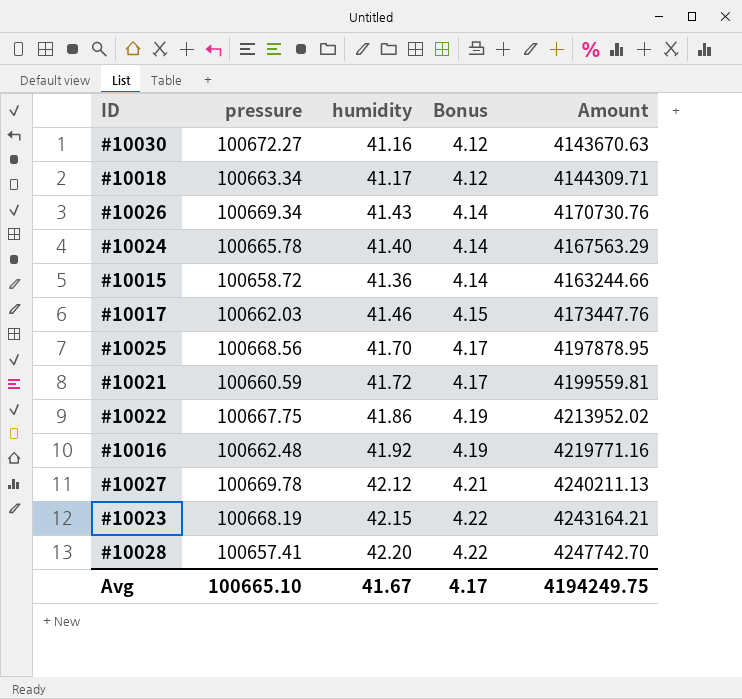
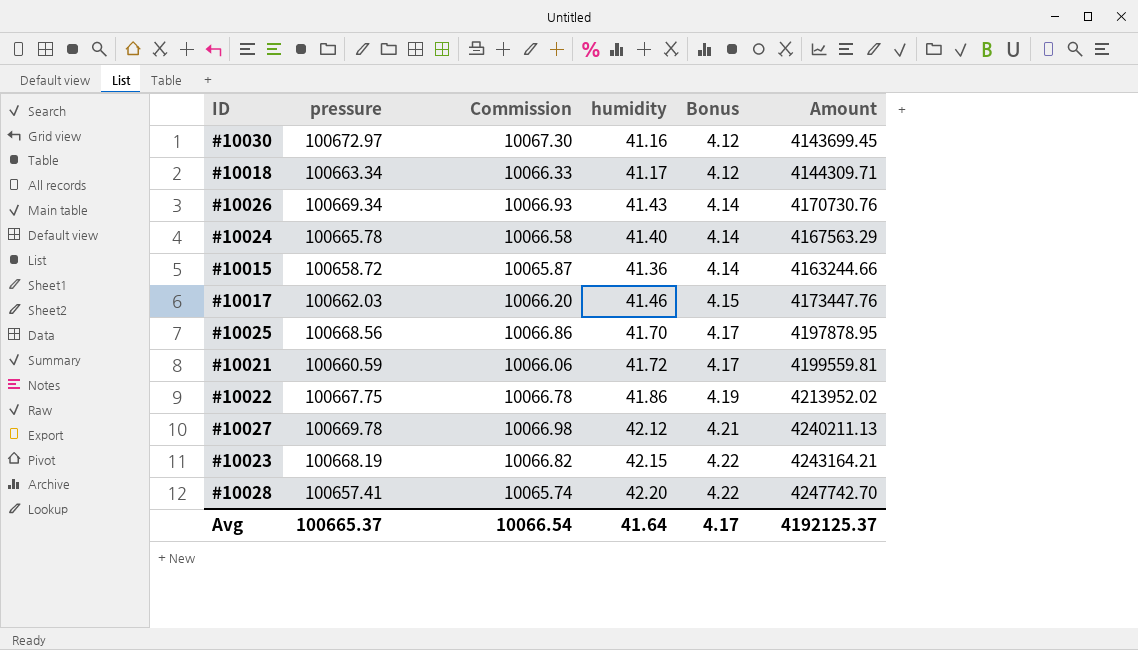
column Commission | formula: none -> [pressure] * 0.1
row #10016: 100662.48 | 41.92 | 4.19 | 4219771.16 -> none
#10030 | pressure: 100672.27 -> 100672.97
#10030 | Amount: 4143670.63 -> 4143699.45
Avg | pressure: 100665.10 -> 100665.37
Avg | humidity: 41.67 -> 41.64
Avg | Amount: 4194249.75 -> 4192125.37

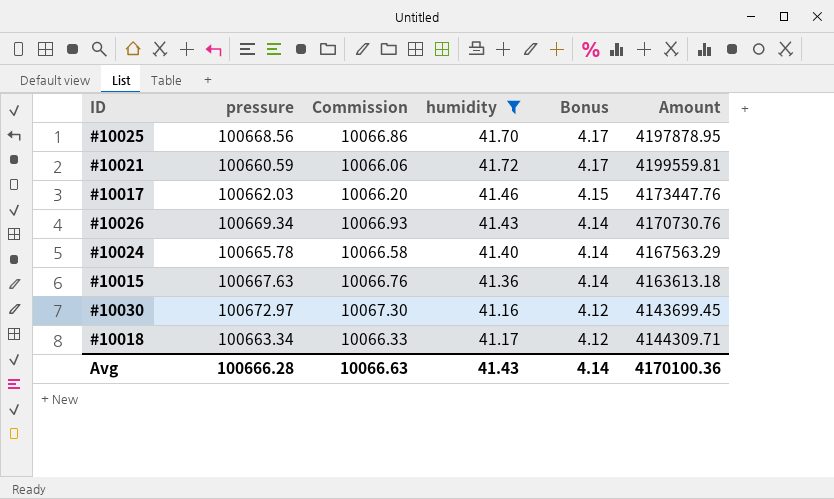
filter: none -> humidity <= 41.72
row order: Bonus ascending -> Bonus descending
#10015 | pressure: 100658.72 -> 100667.63
#10015 | Commission: 10065.87 -> 10066.76
#10015 | Amount: 4163244.66 -> 4163613.18
Avg | pressure: 100665.37 -> 100666.28
Avg | Commission: 10066.54 -> 10066.63
Avg | humidity: 41.64 -> 41.43
Avg | Bonus: 4.17 -> 4.14
Avg | Amount: 4192125.37 -> 4170100.36

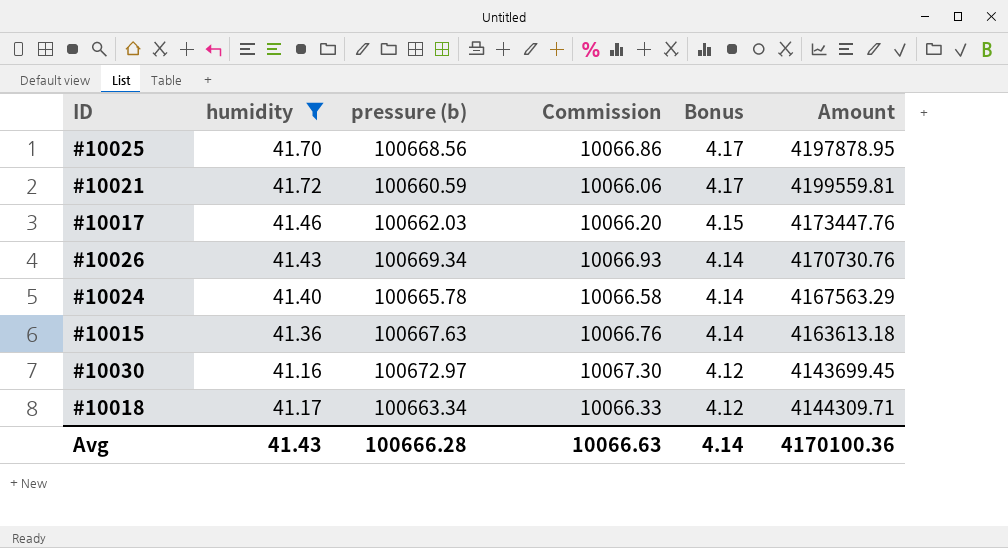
column humidity | position: 4 -> 2
column name: pressure -> pressure (b)

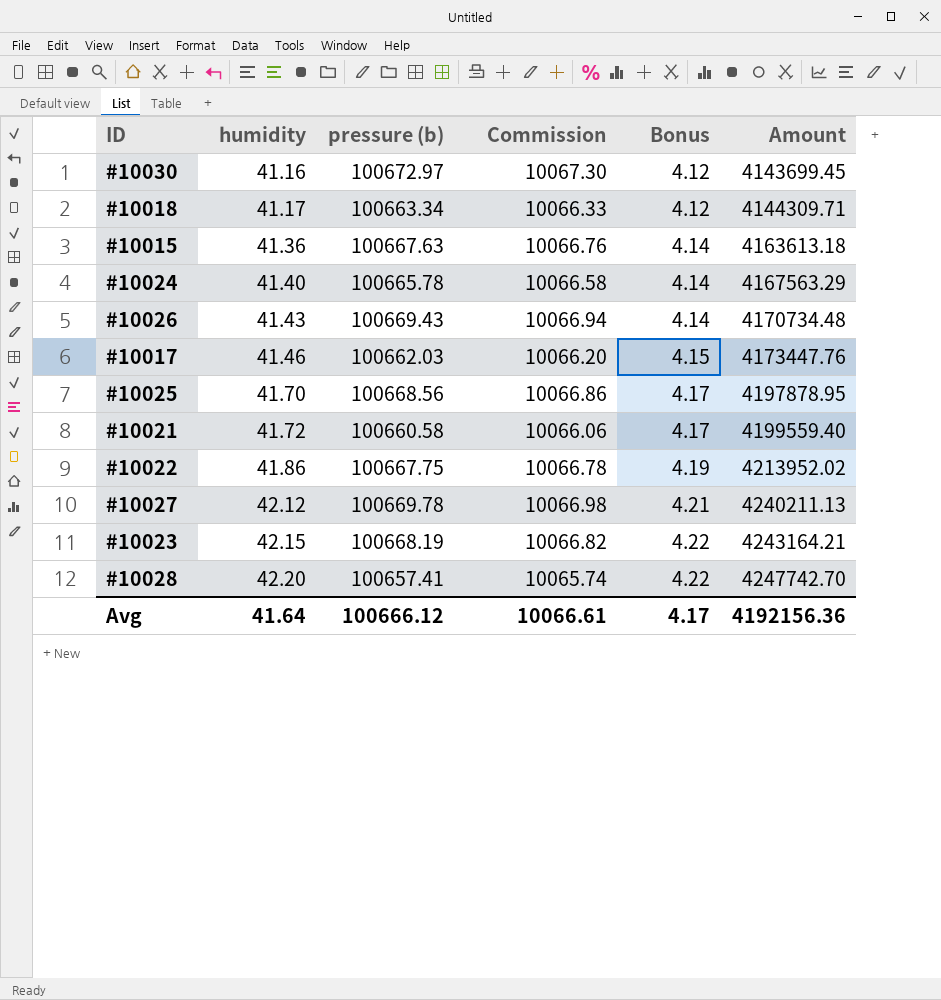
filter: humidity <= 41.72 -> none
row order: Bonus descending -> humidity ascending
#10026 | pressure (b): 100669.34 -> 100669.43
#10026 | Commission: 10066.93 -> 10066.94
#10026 | Amount: 4170730.76 -> 4170734.48
#10021 | pressure (b): 100660.59 -> 100660.58
#10021 | Amount: 4199559.81 -> 4199559.40
Avg | humidity: 41.43 -> 41.64
Avg | pressure (b): 100666.28 -> 100666.12
Avg | Commission: 10066.63 -> 10066.61
Avg | Bonus: 4.14 -> 4.17
Avg | Amount: 4170100.36 -> 4192156.36

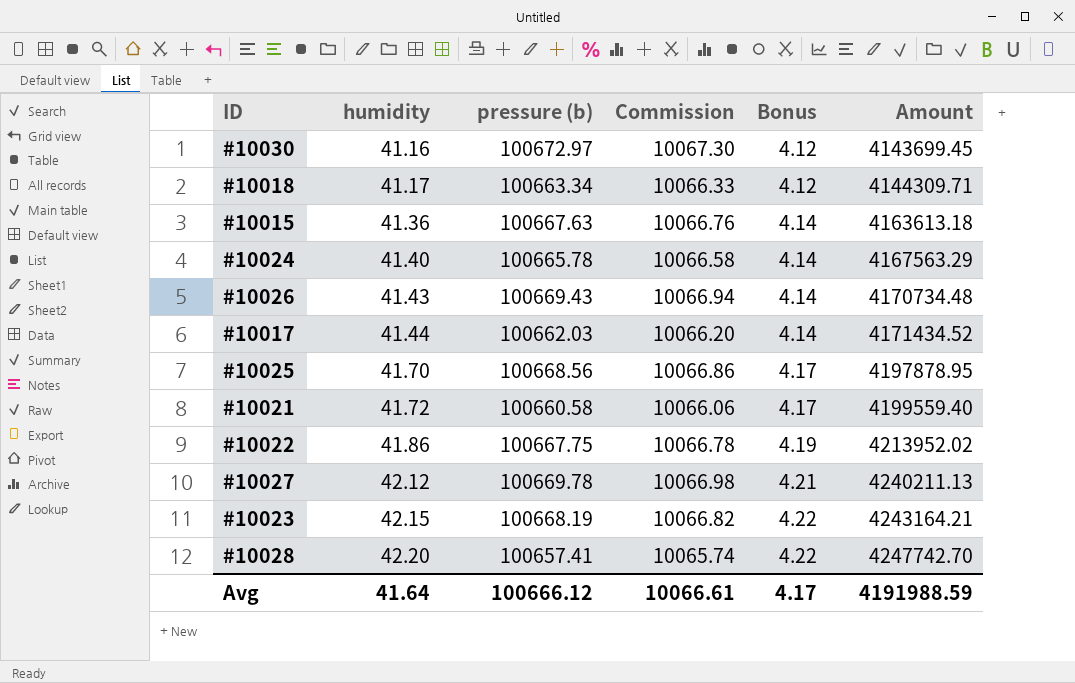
#10017 | humidity: 41.46 -> 41.44
#10017 | Bonus: 4.15 -> 4.14
#10017 | Amount: 4173447.76 -> 4171434.52
Avg | Amount: 4192156.36 -> 4191988.59

